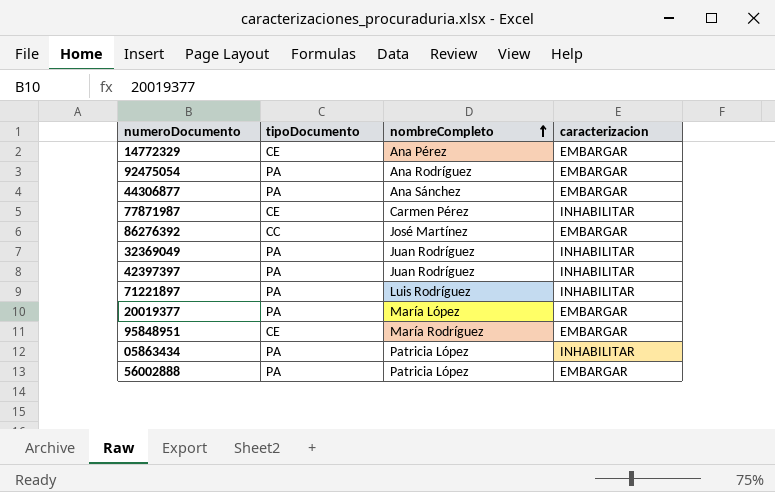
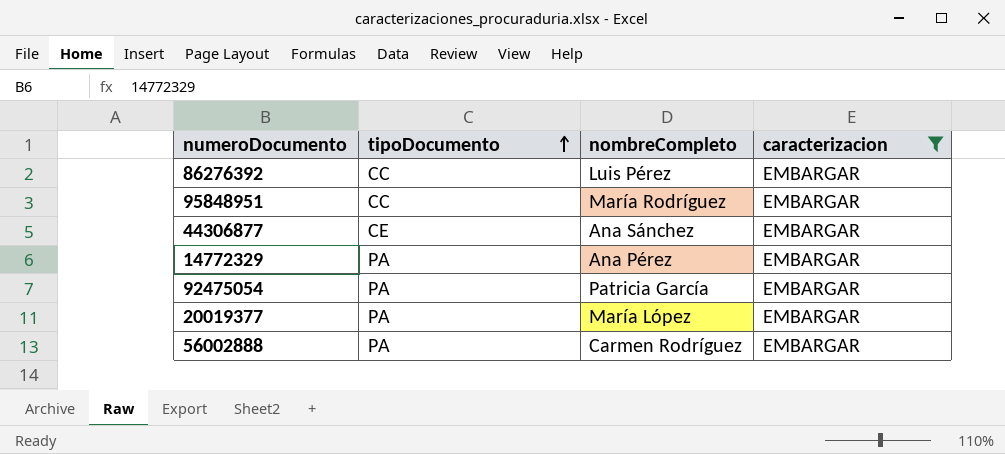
filter: none -> caracterizacion = EMBARGAR
row order: nombreCompleto ascending -> tipoDocumento ascending
86276392 | nombreCompleto: José Martínez -> Luis Pérez
95848951 | tipoDocumento: CE -> CC
44306877 | tipoDocumento: PA -> CE
14772329 | tipoDocumento: CE -> PA
92475054 | nombreCompleto: Ana Rodríguez -> Patricia García
56002888 | nombreCompleto: Patricia López -> Carmen Rodríguez

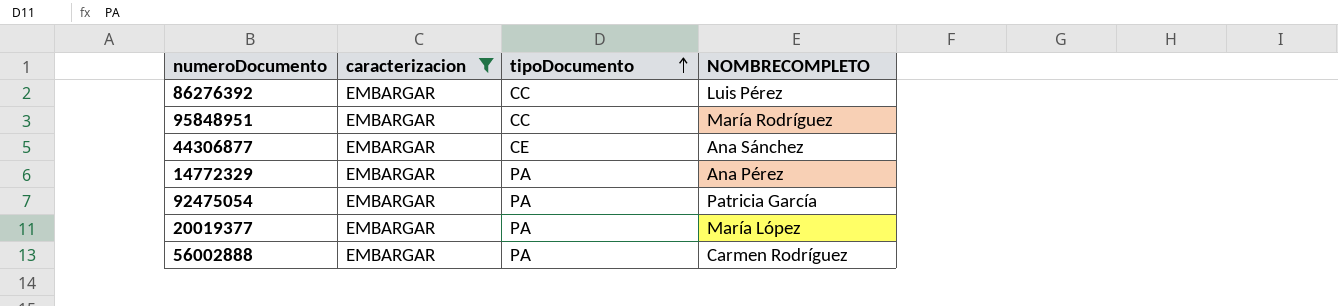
column caracterizacion | position: 4 -> 2
column name: nombreCompleto -> NOMBRECOMPLETO

